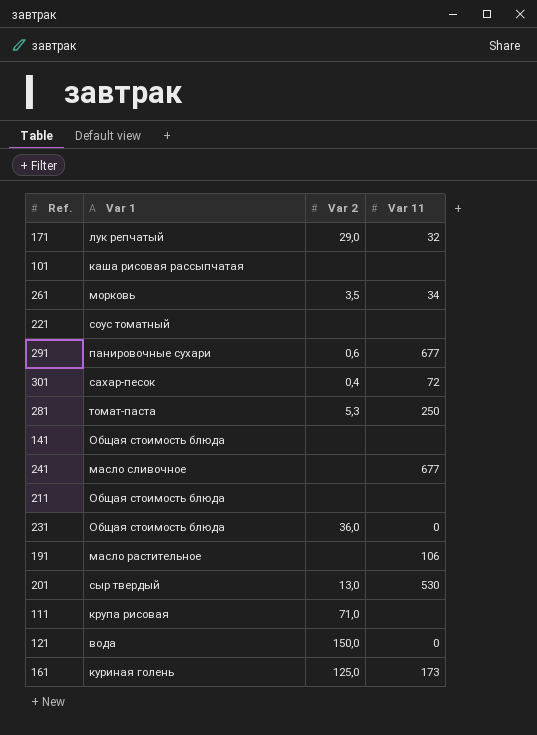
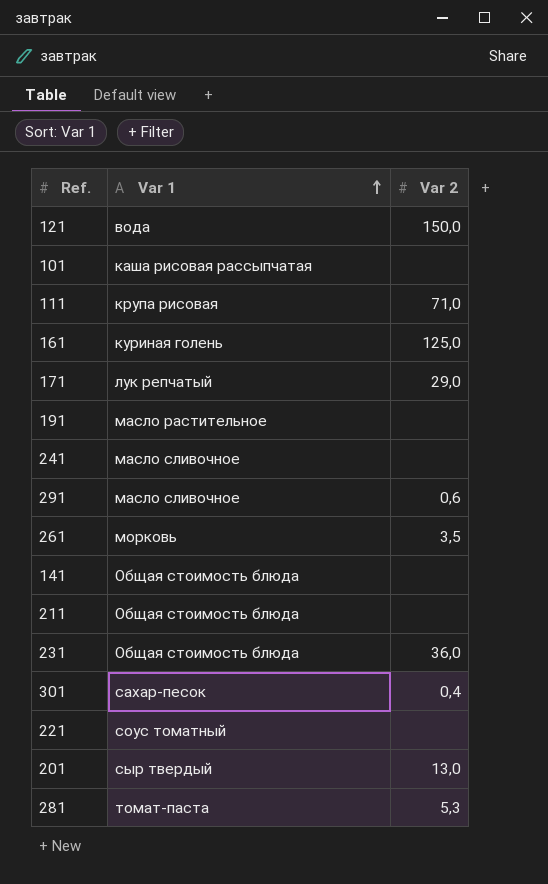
row order: none -> Var 1 ascending
column Var 11 | position: 4 -> none
291 | Var 1: панировочные сухари -> масло сливочное

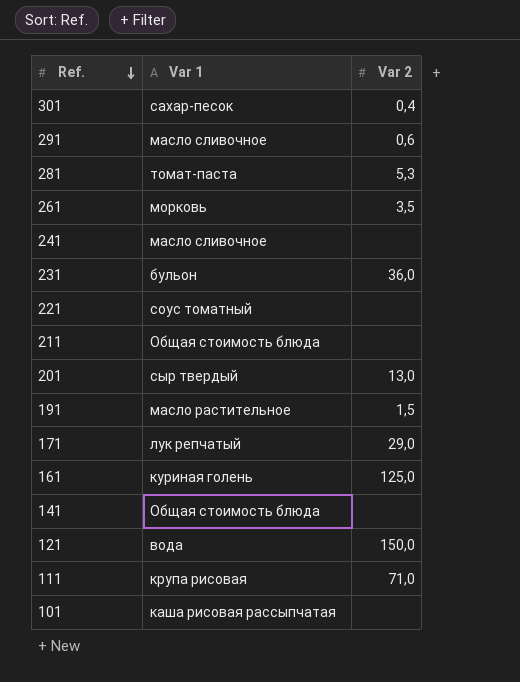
row order: Var 1 ascending -> Ref. descending
231 | Var 1: Общая стоимость блюда -> бульон
191 | Var 2: none -> 1,5

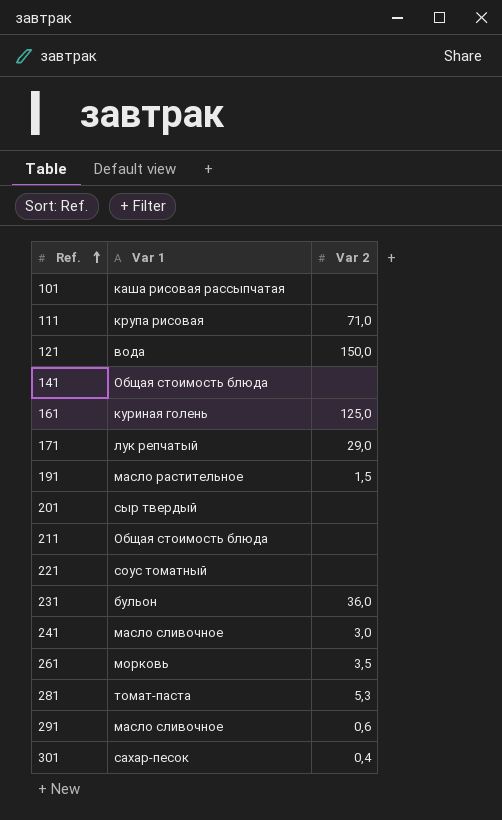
row order: Ref. descending -> Ref. ascending
201 | Var 2: 13,0 -> none
241 | Var 2: none -> 3,0

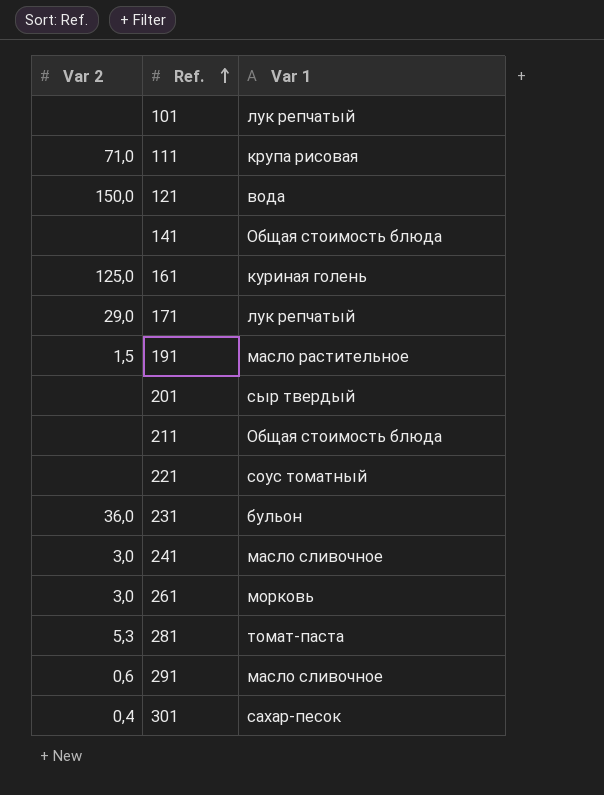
column Var 2 | position: 3 -> 1
101 | Var 1: каша рисовая рассыпчатая -> лук репчатый
261 | Var 2: 3,5 -> 3,0

